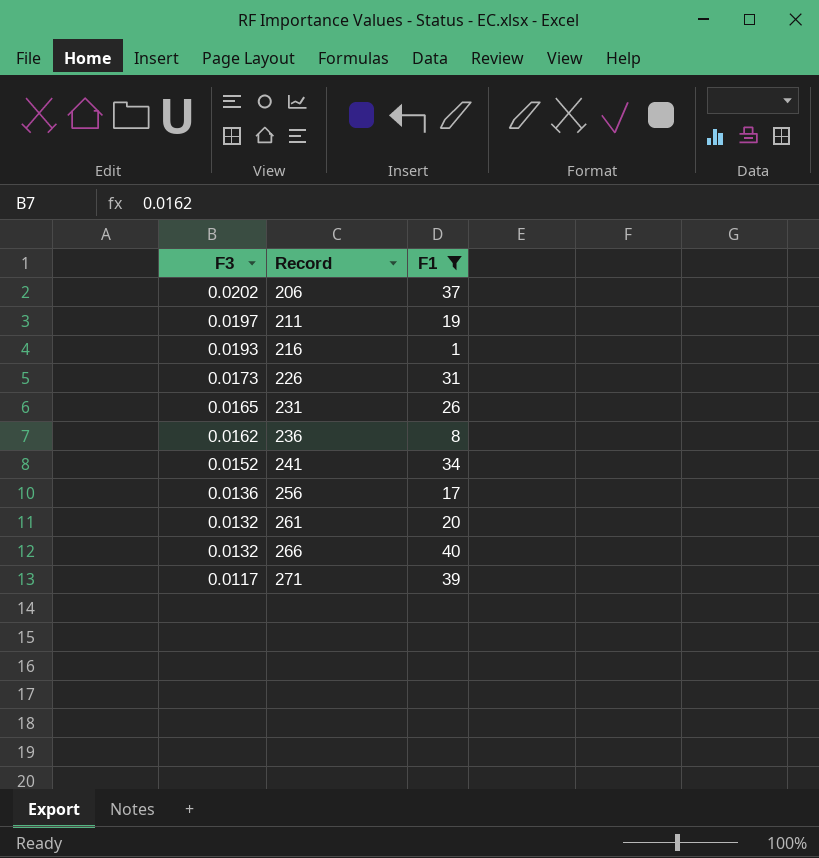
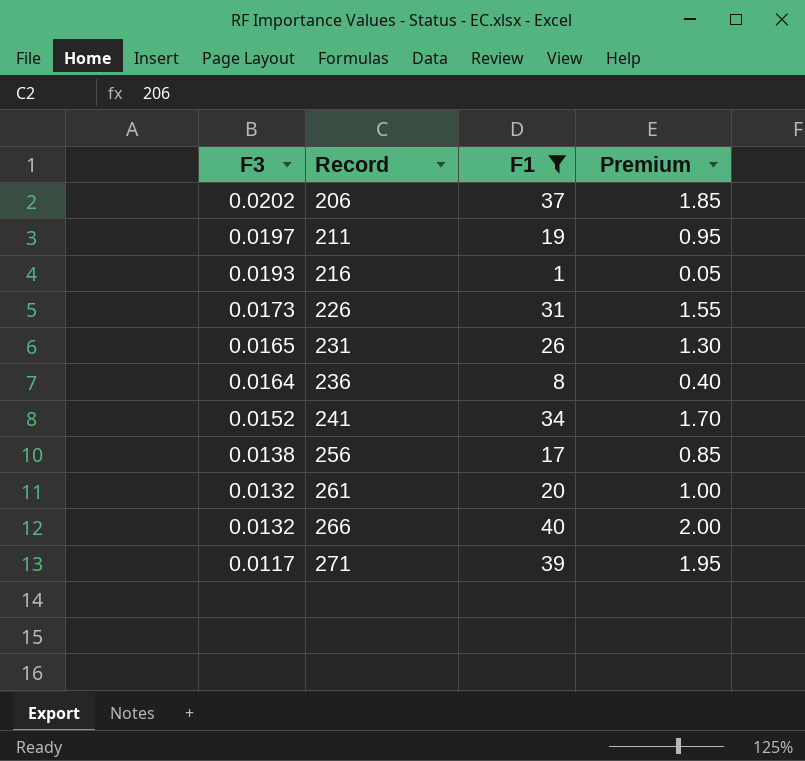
column Premium | formula: none -> [F1] * 0.05
236 | F3: 0.0162 -> 0.0164
256 | F3: 0.0136 -> 0.0138

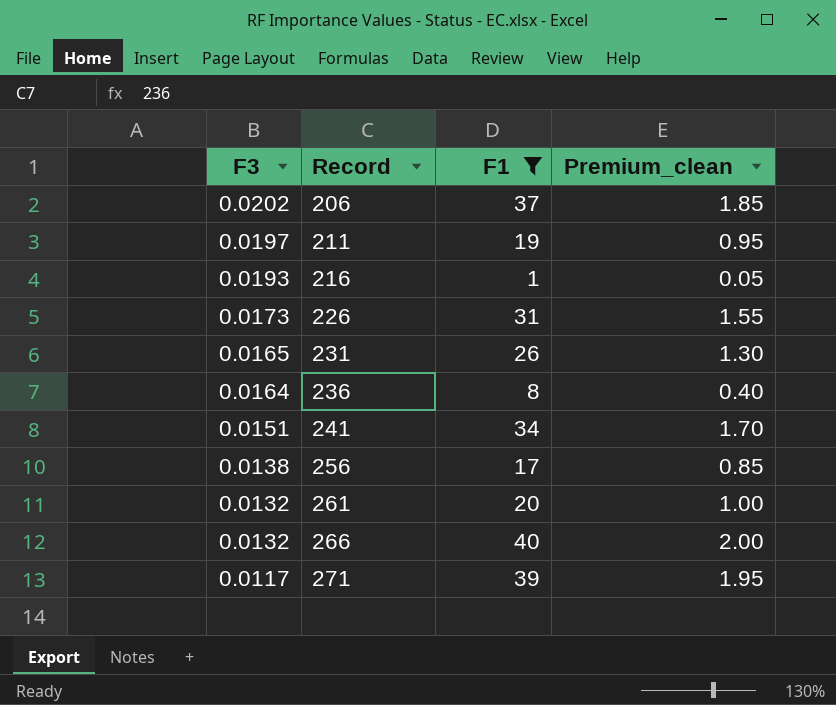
column name: Premium -> Premium_clean
241 | F3: 0.0152 -> 0.0151

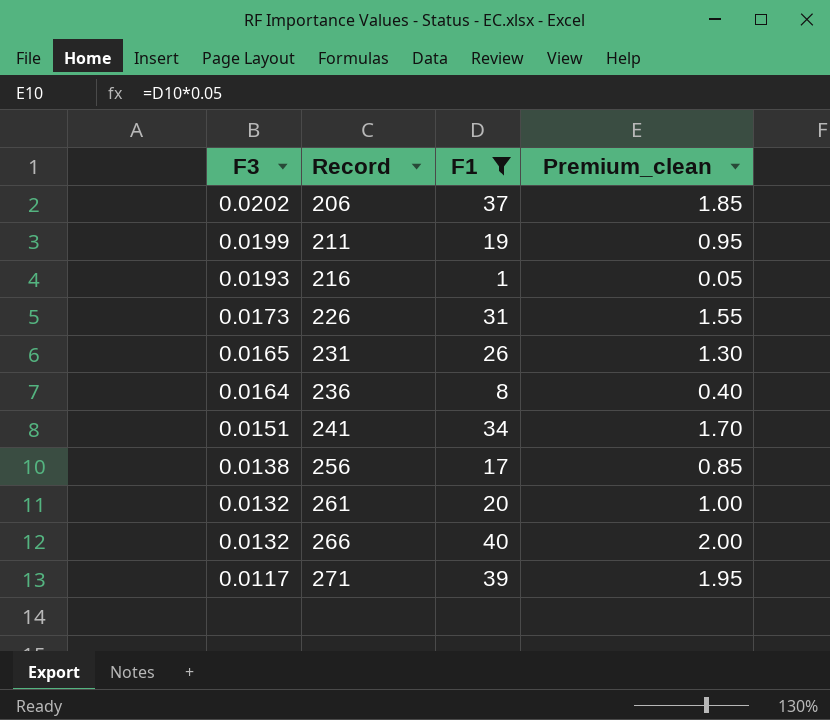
211 | F3: 0.0197 -> 0.0199

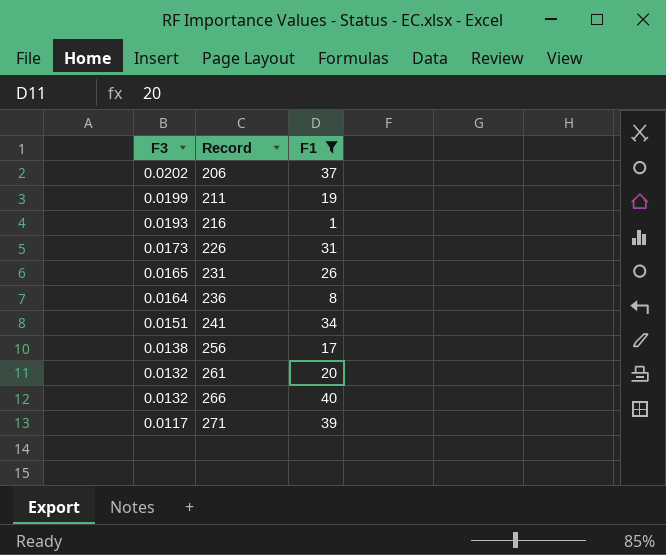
column Premium_clean | formula: [F1] * 0.05 -> none

